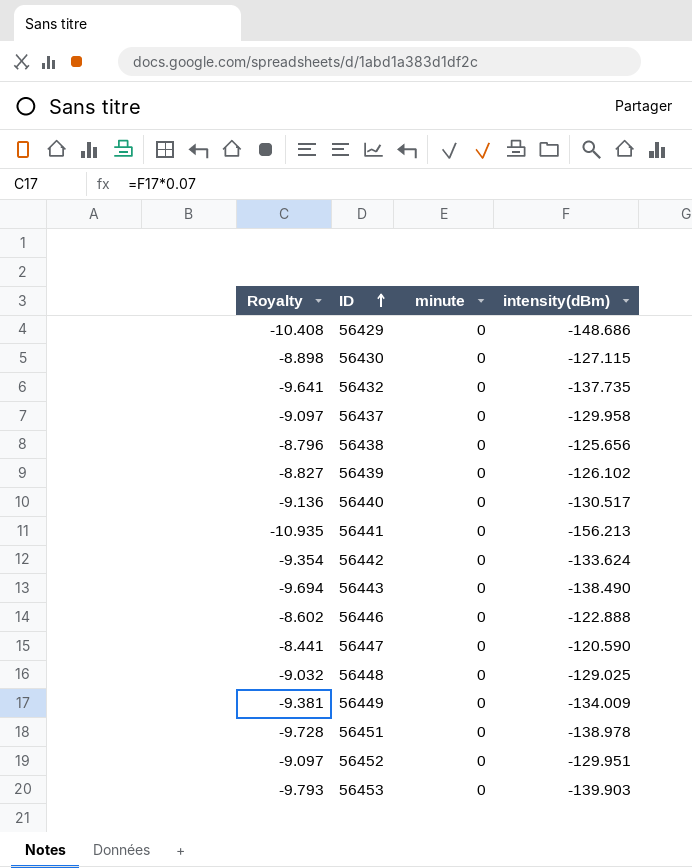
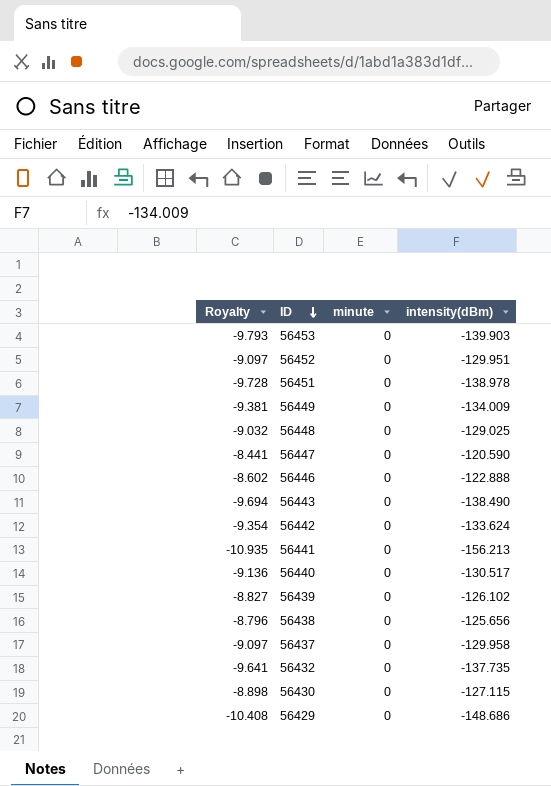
row order: ID ascending -> ID descending

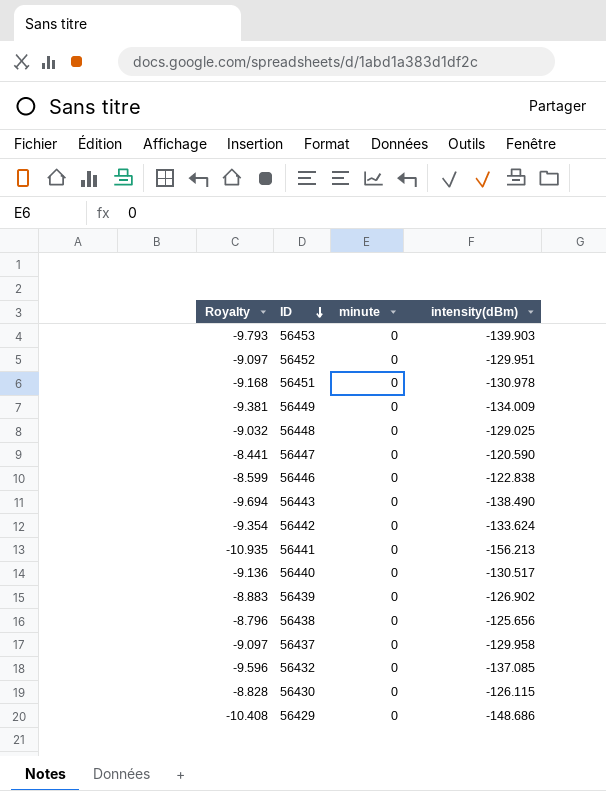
56451 | Royalty: -9.728 -> -9.168
56451 | intensity(dBm): -138.978 -> -130.978
56446 | Royalty: -8.602 -> -8.599
56446 | intensity(dBm): -122.888 -> -122.838
56439 | Royalty: -8.827 -> -8.883
56439 | intensity(dBm): -126.102 -> -126.902
56432 | Royalty: -9.641 -> -9.596
56432 | intensity(dBm): -137.735 -> -137.085
56430 | Royalty: -8.898 -> -8.828
56430 | intensity(dBm): -127.115 -> -126.115

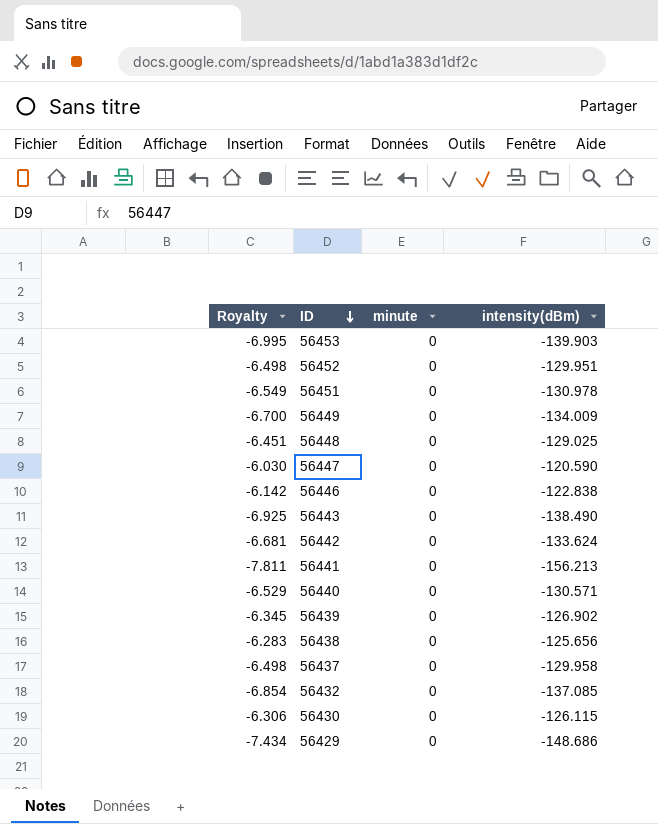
column Royalty | formula: [intensity(dBm)] * 0.07 -> [intensity(dBm)] * 0.05
56440 | intensity(dBm): -130.517 -> -130.571

